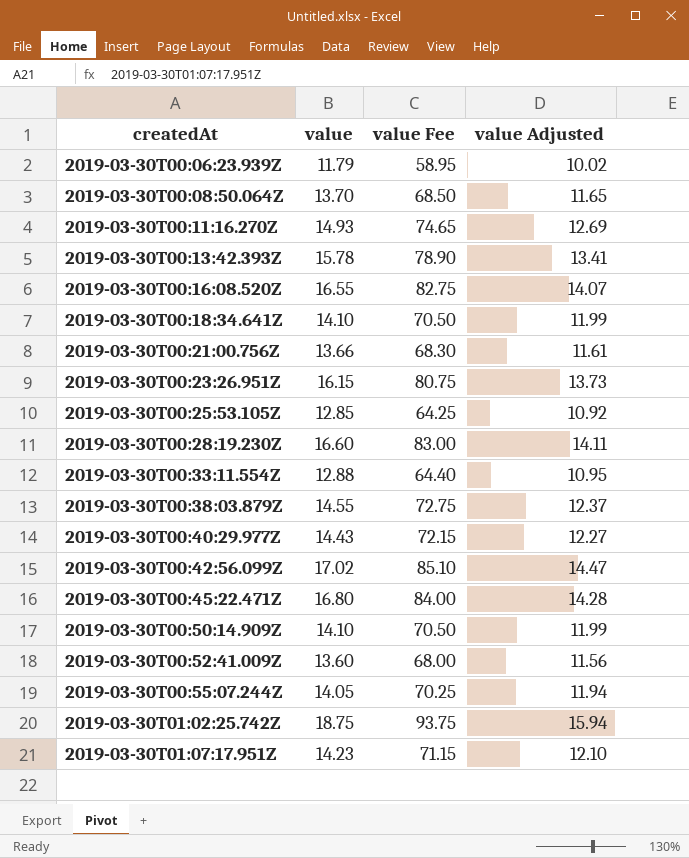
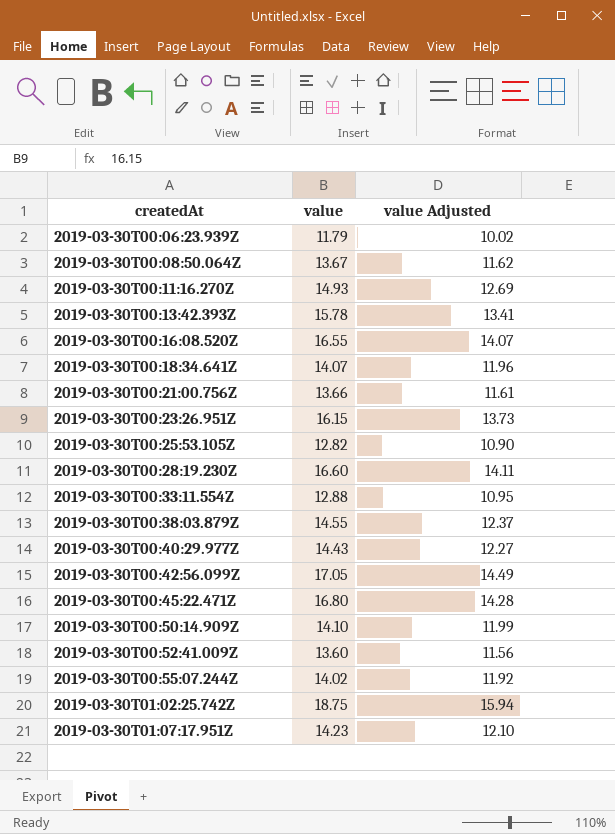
column value Fee | formula: [value] * 5 -> none
2019-03-30T00:08:50.064Z | value: 13.70 -> 13.67
2019-03-30T00:08:50.064Z | value Adjusted: 11.65 -> 11.62
2019-03-30T00:18:34.641Z | value: 14.10 -> 14.07
2019-03-30T00:18:34.641Z | value Adjusted: 11.99 -> 11.96
2019-03-30T00:25:53.105Z | value: 12.85 -> 12.82
2019-03-30T00:25:53.105Z | value Adjusted: 10.92 -> 10.90
2019-03-30T00:42:56.099Z | value: 17.02 -> 17.05
2019-03-30T00:42:56.099Z | value Adjusted: 14.47 -> 14.49
2019-03-30T00:55:07.244Z | value: 14.05 -> 14.02
2019-03-30T00:55:07.244Z | value Adjusted: 11.94 -> 11.92

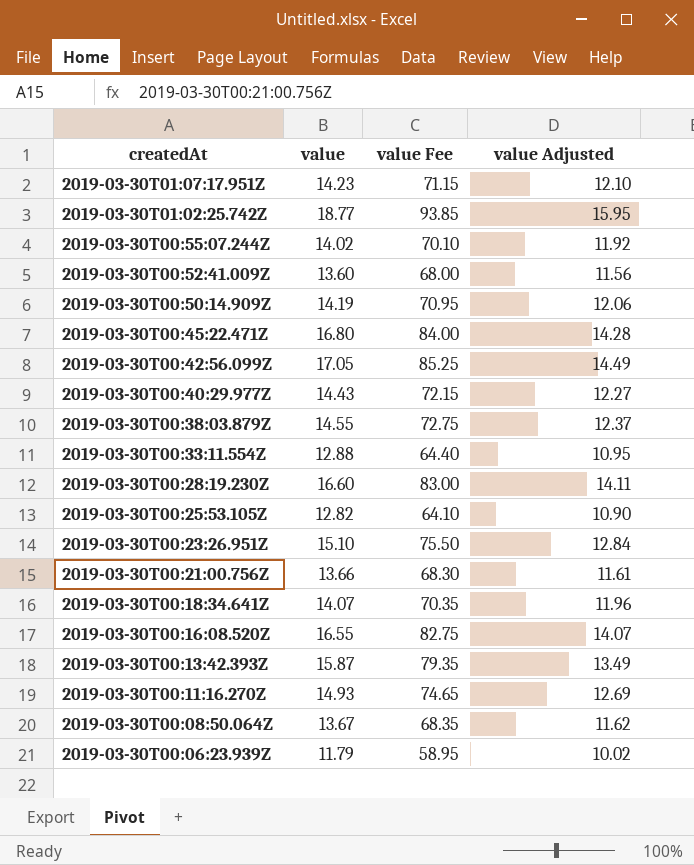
row order: createdAt ascending -> createdAt descending
column value Fee | formula: none -> [value] * 5
2019-03-30T01:02:25.742Z | value: 18.75 -> 18.77
2019-03-30T01:02:25.742Z | value Adjusted: 15.94 -> 15.95
2019-03-30T00:50:14.909Z | value: 14.10 -> 14.19
2019-03-30T00:50:14.909Z | value Adjusted: 11.99 -> 12.06
2019-03-30T00:23:26.951Z | value: 16.15 -> 15.10
2019-03-30T00:23:26.951Z | value Adjusted: 13.73 -> 12.84
2019-03-30T00:13:42.393Z | value: 15.78 -> 15.87
2019-03-30T00:13:42.393Z | value Adjusted: 13.41 -> 13.49

